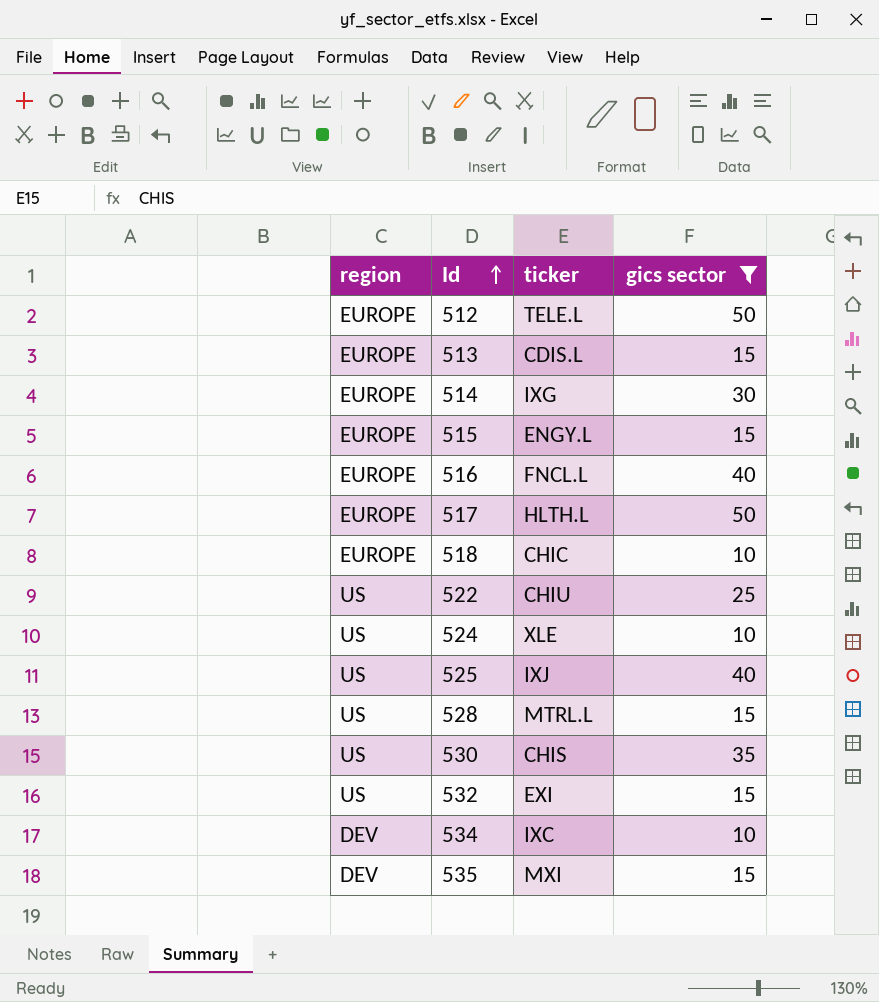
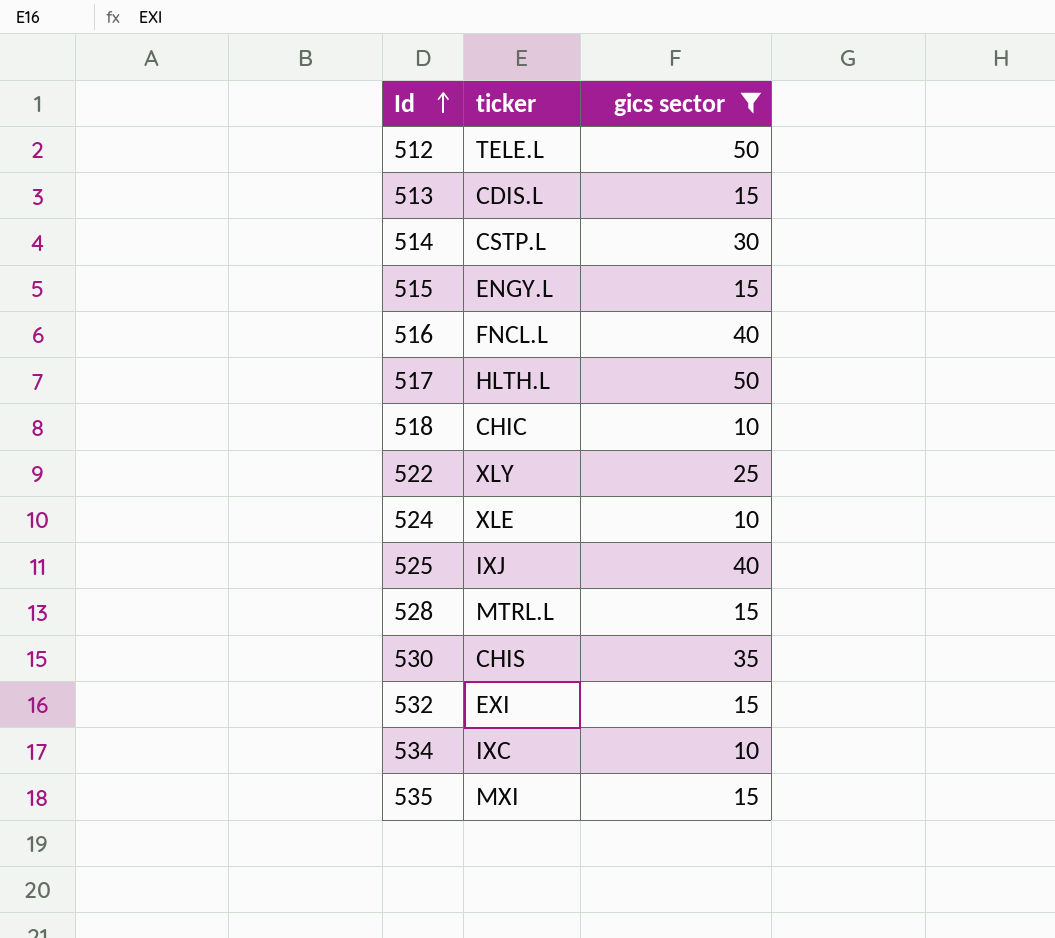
column region | position: 1 -> none
514 | ticker: IXG -> CSTP.L
522 | ticker: CHIU -> XLY

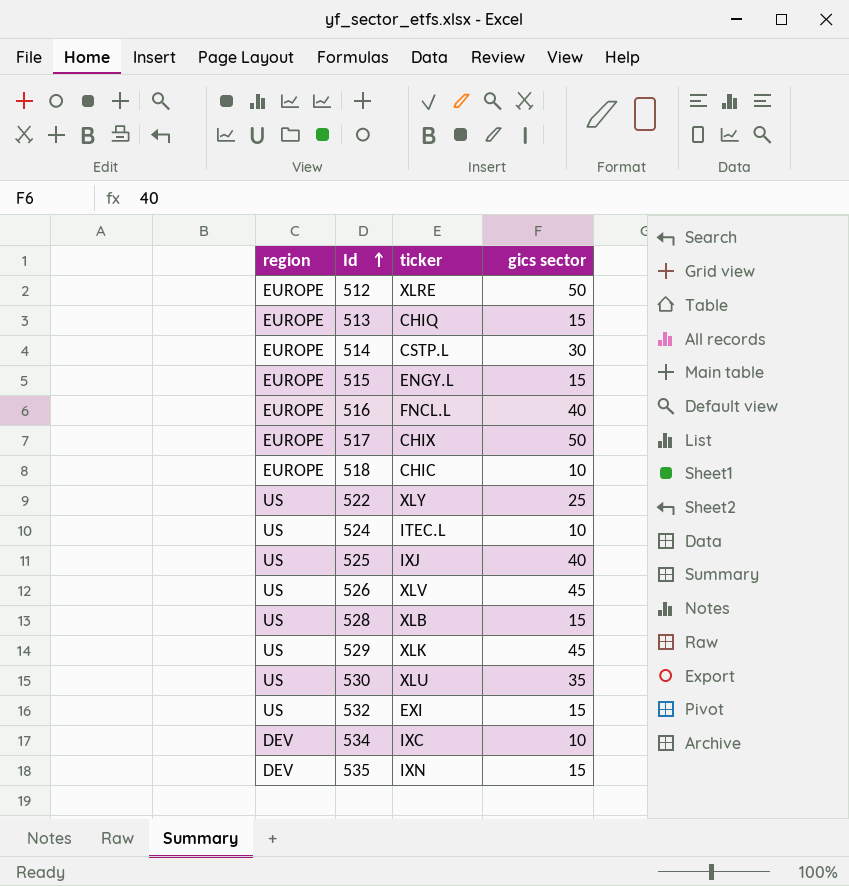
filter: gics sector != 45 -> none
column region | position: none -> 1
512 | ticker: TELE.L -> XLRE
513 | ticker: CDIS.L -> CHIQ
517 | ticker: HLTH.L -> CHIX
524 | ticker: XLE -> ITEC.L
528 | ticker: MTRL.L -> XLB
530 | ticker: CHIS -> XLU
535 | ticker: MXI -> IXN

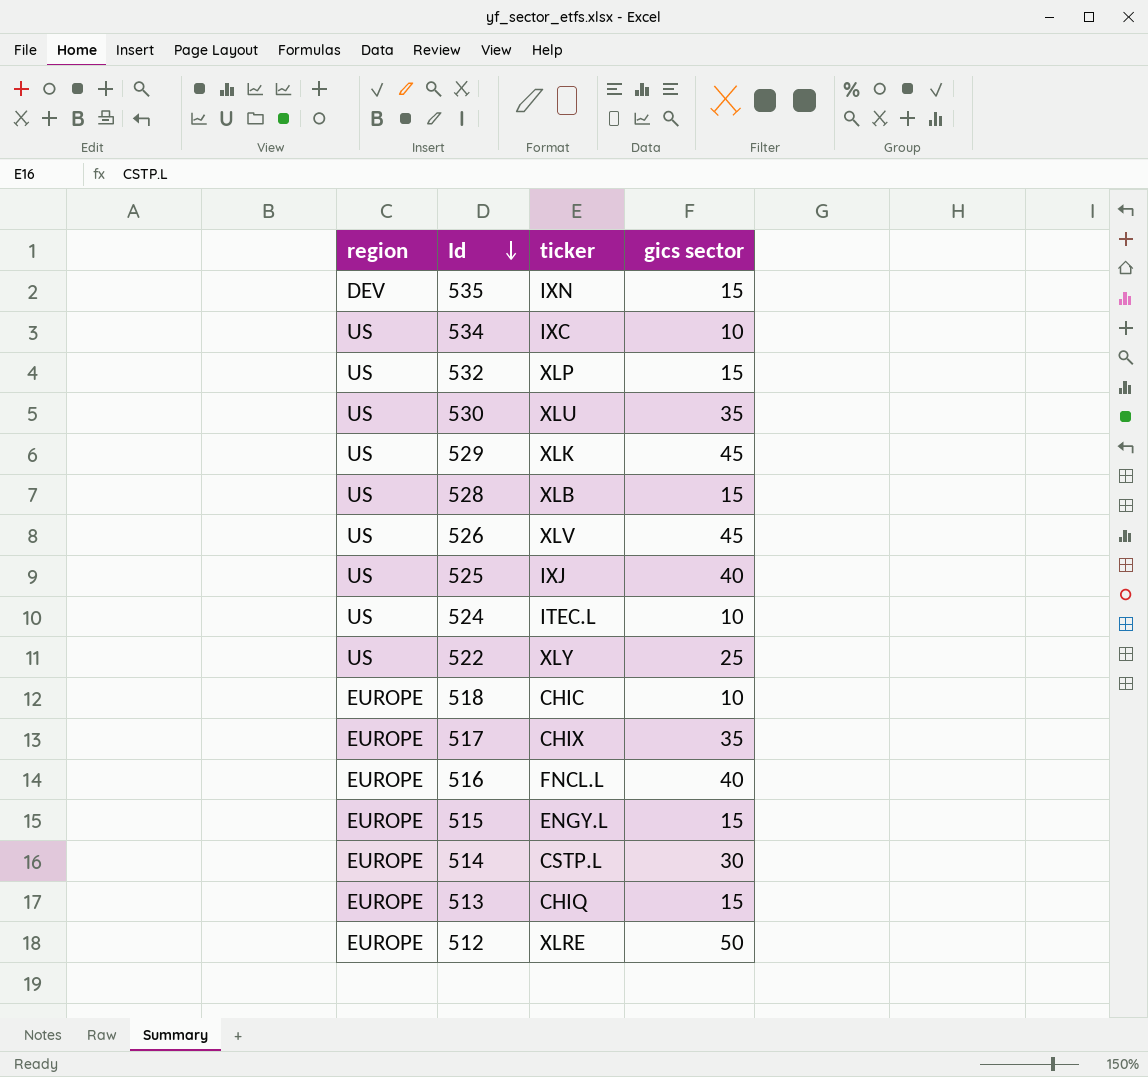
row order: Id ascending -> Id descending
534 | region: DEV -> US
532 | ticker: EXI -> XLP
517 | gics sector: 50 -> 35

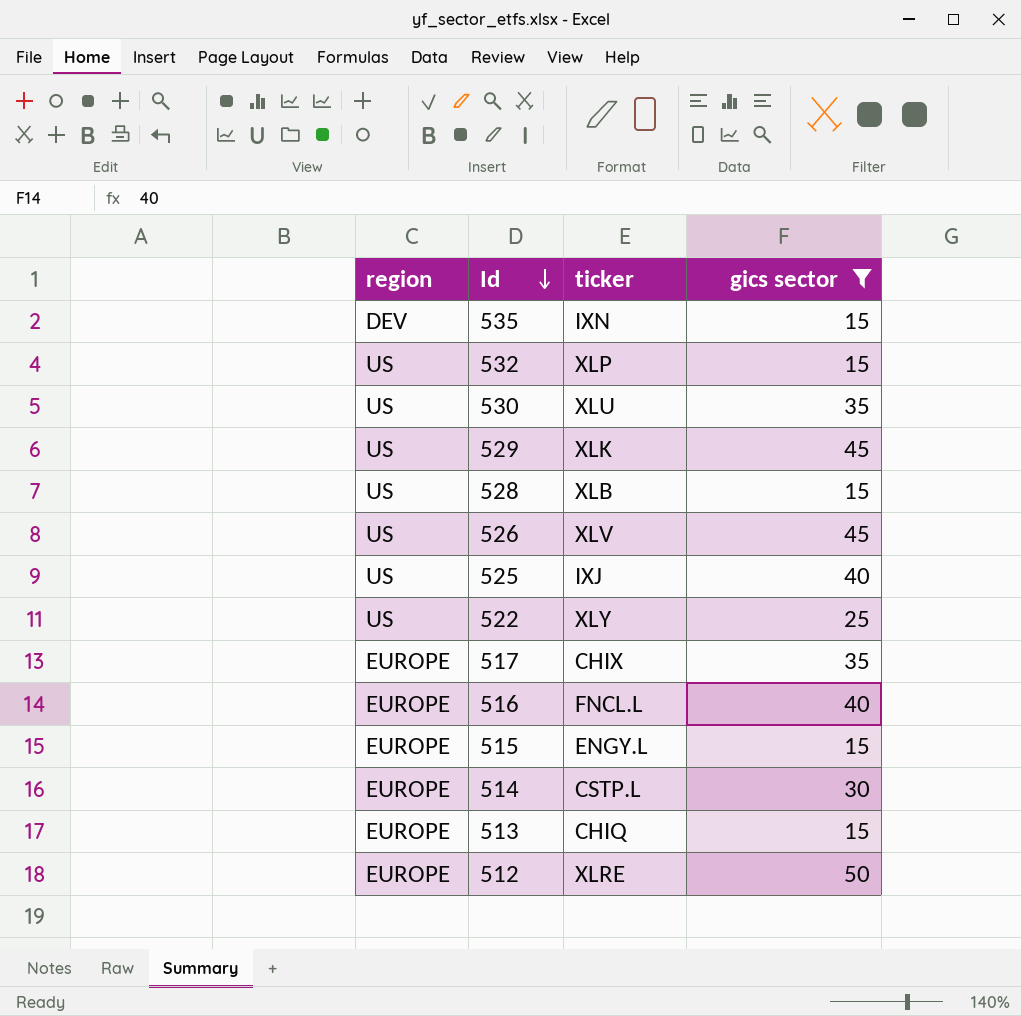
filter: none -> gics sector != 10

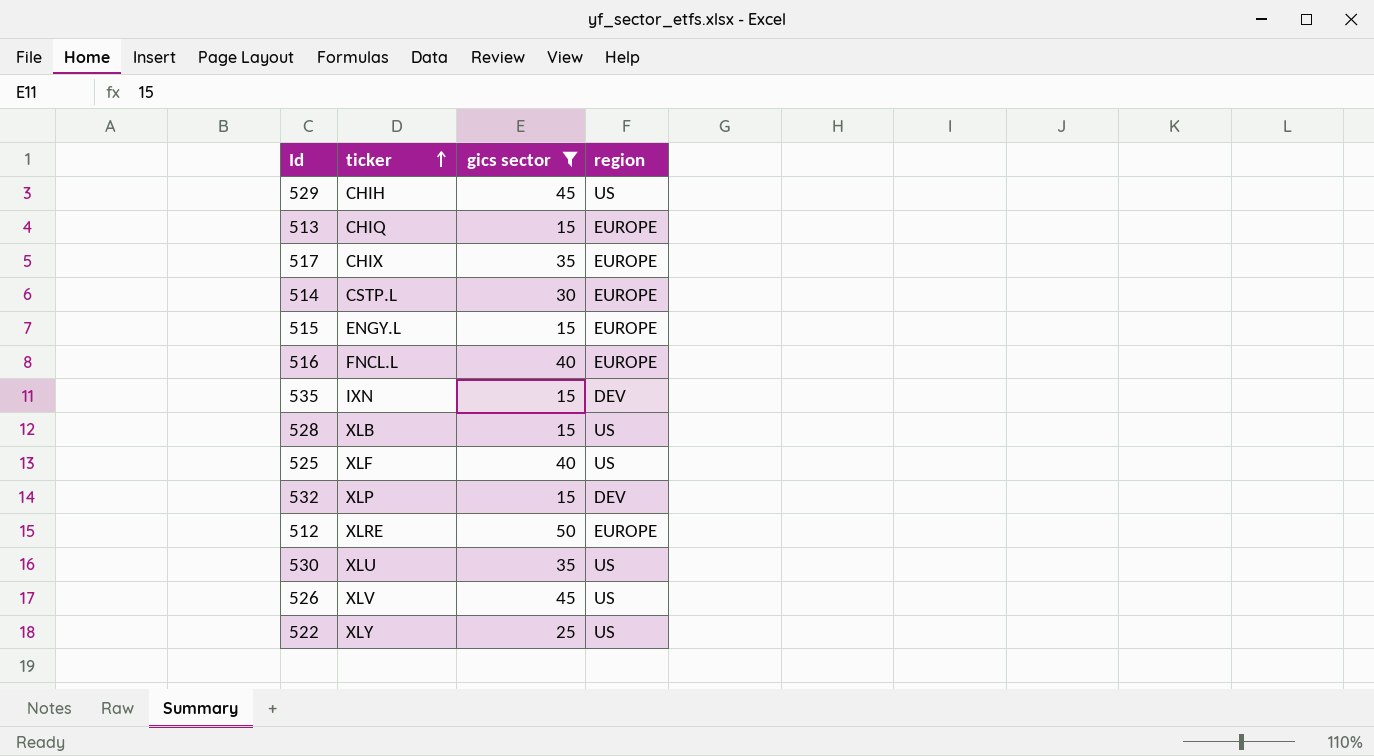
row order: Id descending -> ticker ascending
column region | position: 1 -> 4
529 | ticker: XLK -> CHIH
525 | ticker: IXJ -> XLF
532 | region: US -> DEV

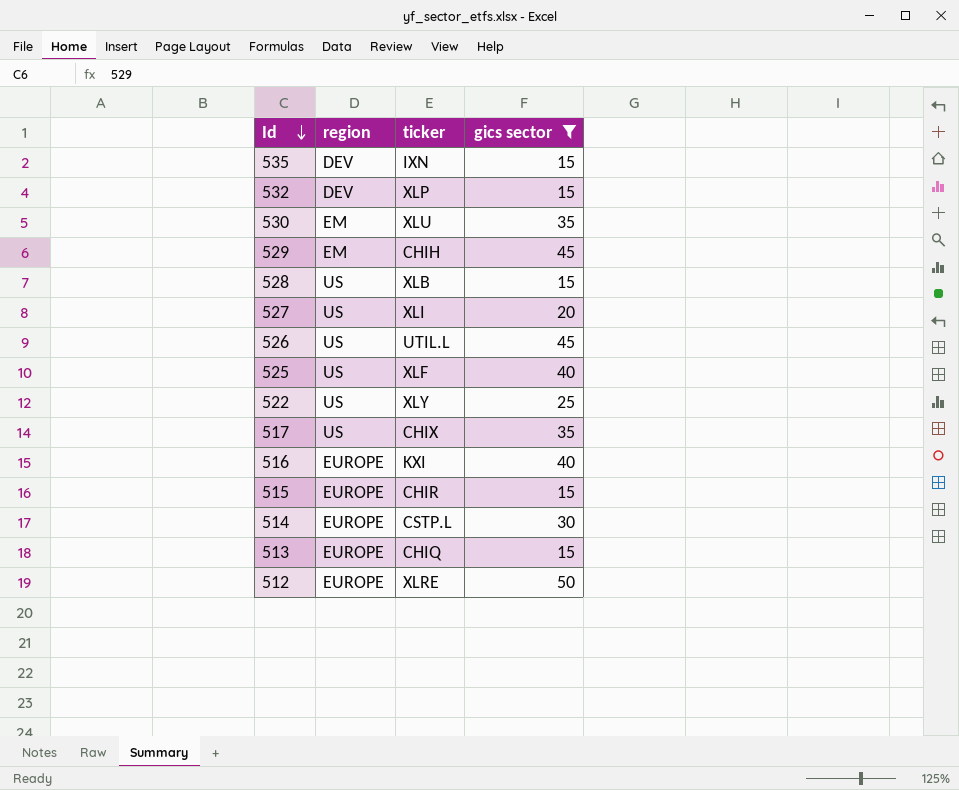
row order: ticker ascending -> Id descending
column region | position: 4 -> 2
530 | region: US -> EM
529 | region: US -> EM
row 527: none -> US | XLI | 20
526 | ticker: XLV -> UTIL.L
517 | region: EUROPE -> US
516 | ticker: FNCL.L -> KXI
515 | ticker: ENGY.L -> CHIR

